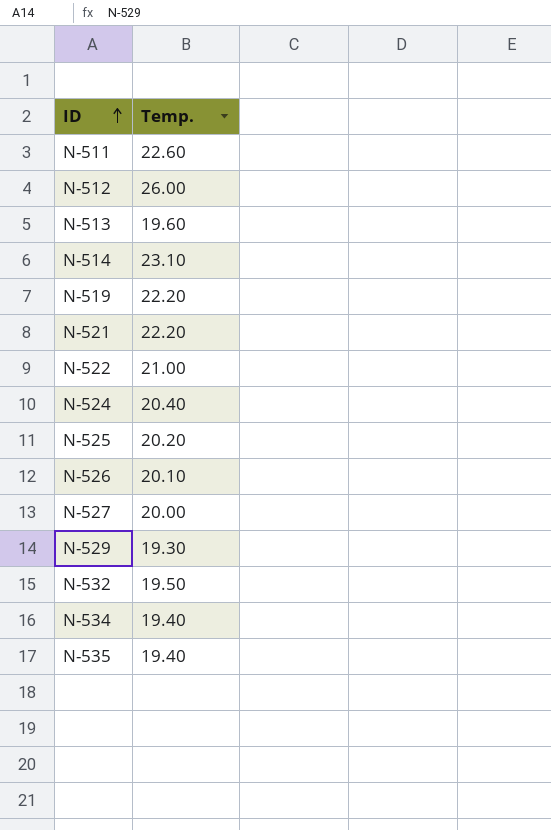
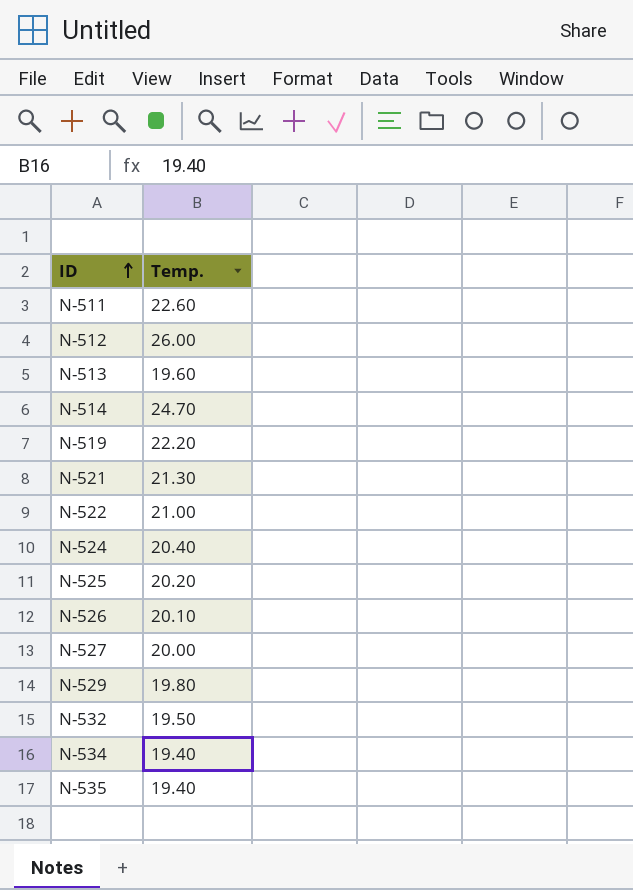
N-514 | Temp.: 23.10 -> 24.70
N-521 | Temp.: 22.20 -> 21.30
N-529 | Temp.: 19.30 -> 19.80

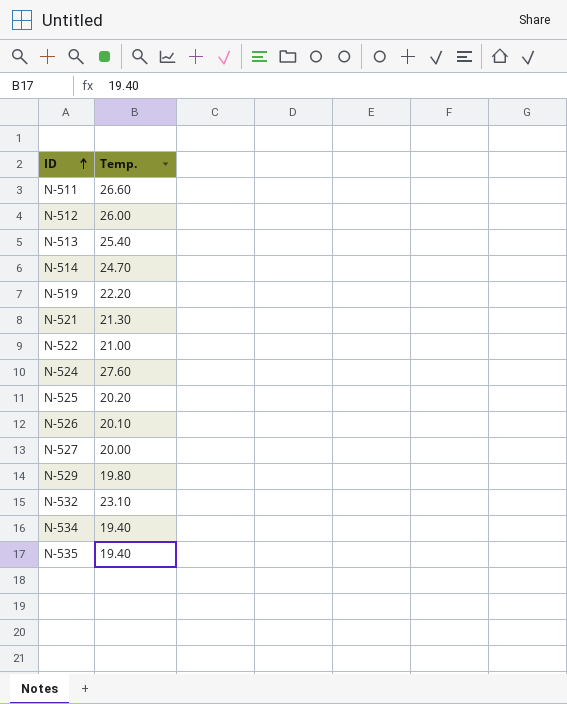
N-511 | Temp.: 22.60 -> 26.60
N-513 | Temp.: 19.60 -> 25.40
N-524 | Temp.: 20.40 -> 27.60
N-532 | Temp.: 19.50 -> 23.10

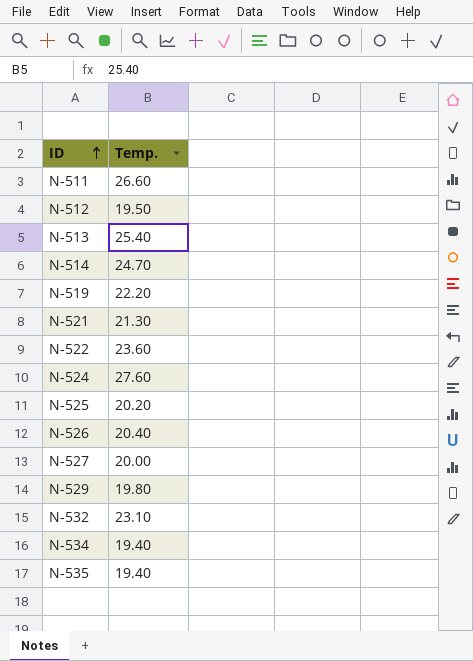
N-512 | Temp.: 26.00 -> 19.50
N-522 | Temp.: 21.00 -> 23.60
N-526 | Temp.: 20.10 -> 20.40

